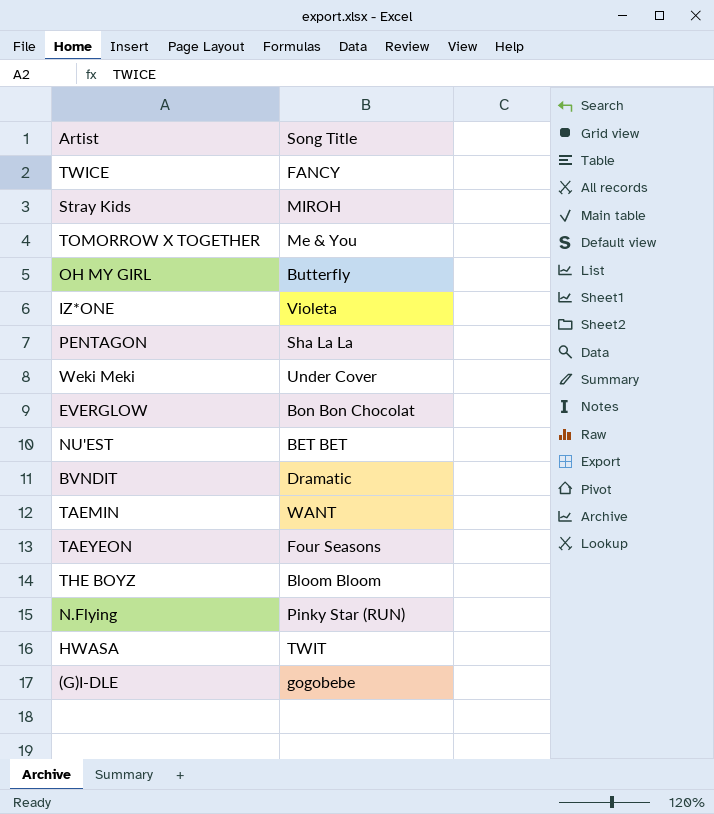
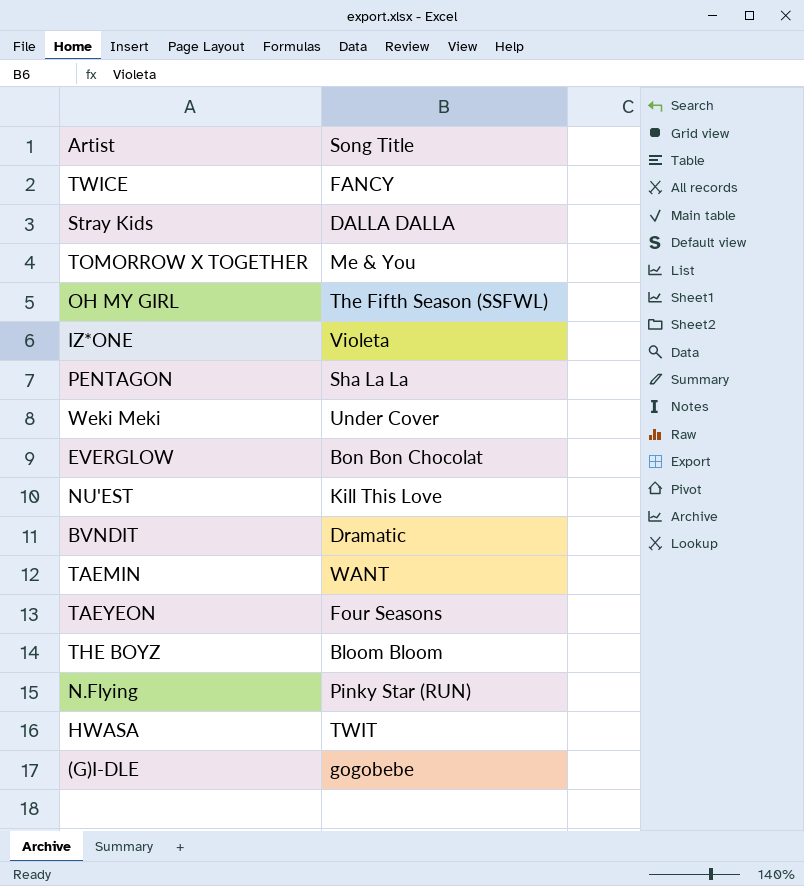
Stray Kids | Song Title: MIROH -> DALLA DALLA
OH MY GIRL | Song Title: Butterfly -> The Fifth Season (SSFWL)
NU'EST | Song Title: BET BET -> Kill This Love

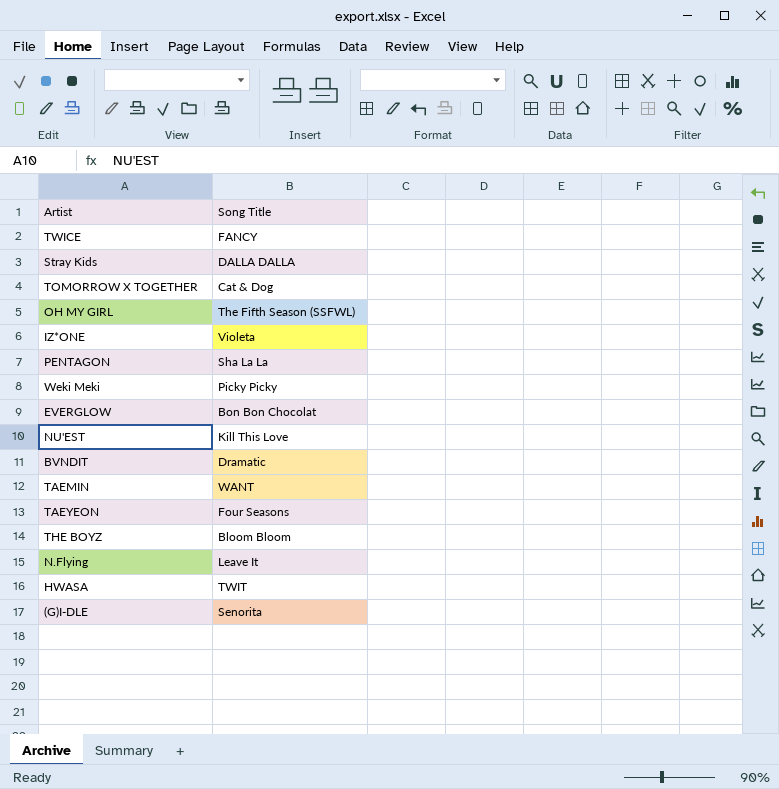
TOMORROW X TOGETHER | Song Title: Me & You -> Cat & Dog
Weki Meki | Song Title: Under Cover -> Picky Picky
N.Flying | Song Title: Pinky Star (RUN) -> Leave It
(G)I-DLE | Song Title: gogobebe -> Senorita

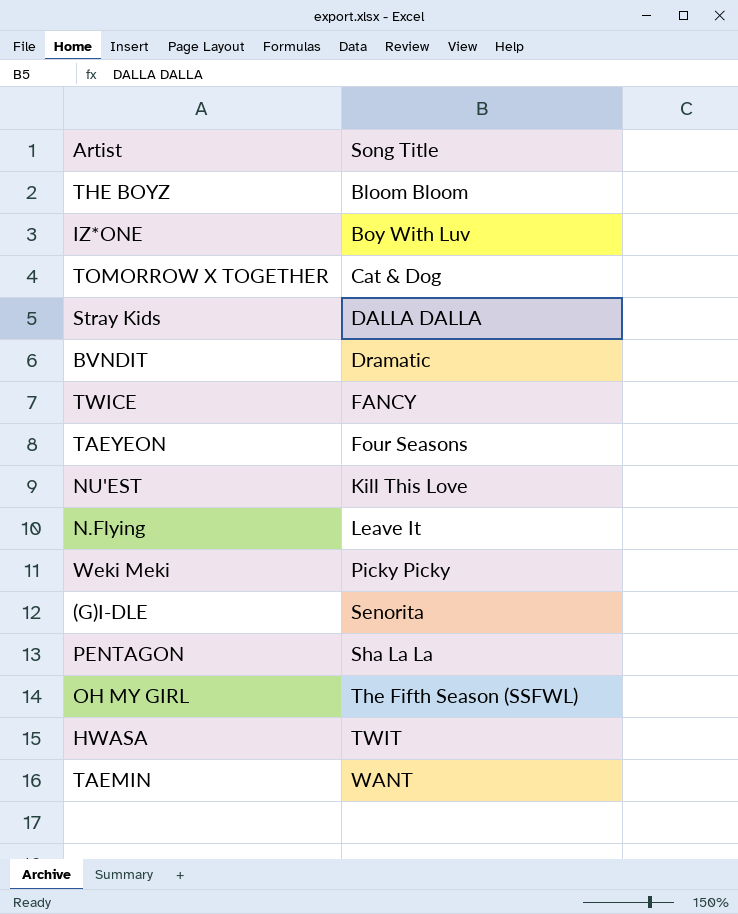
row order: none -> Song Title ascending
row EVERGLOW: Bon Bon Chocolat -> none
IZ*ONE | Song Title: Violeta -> Boy With Luv

